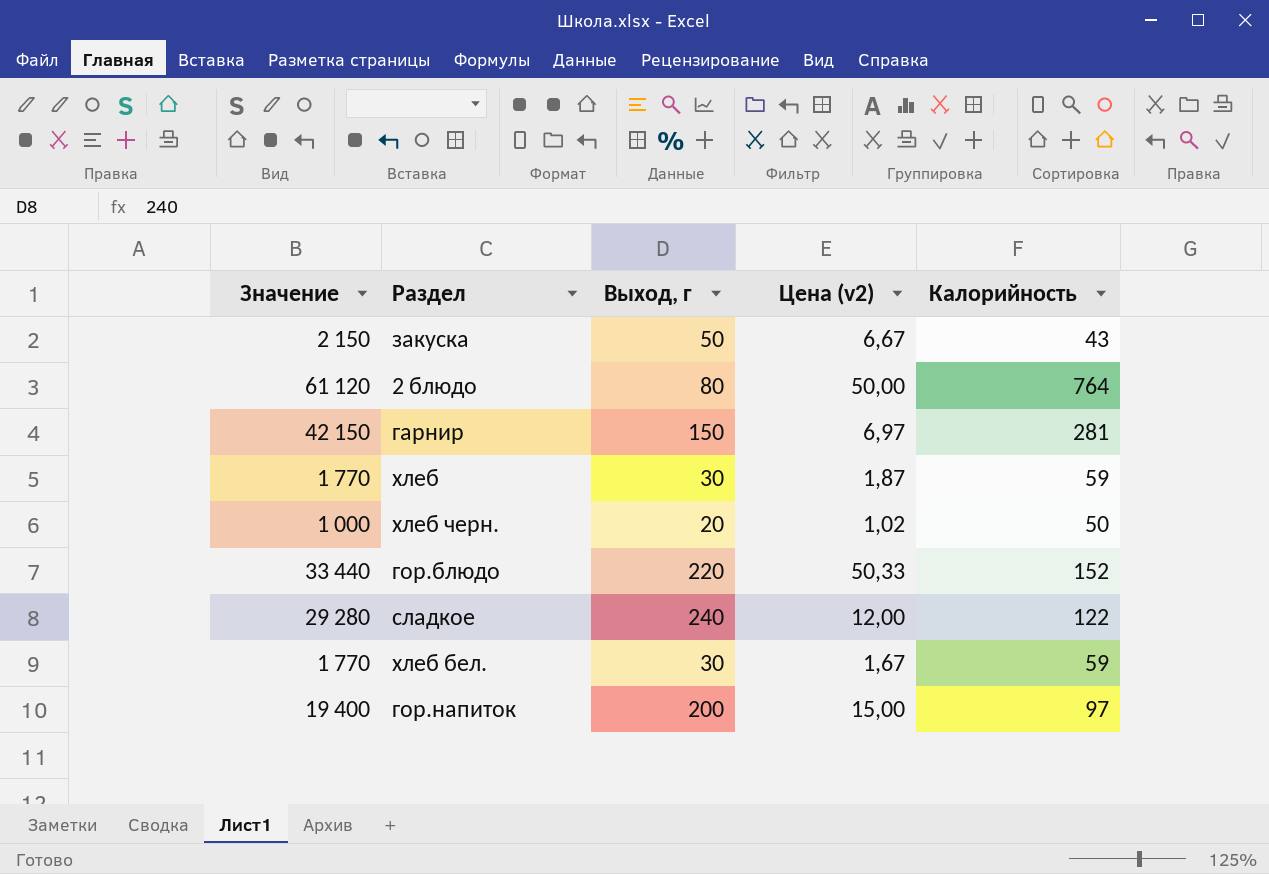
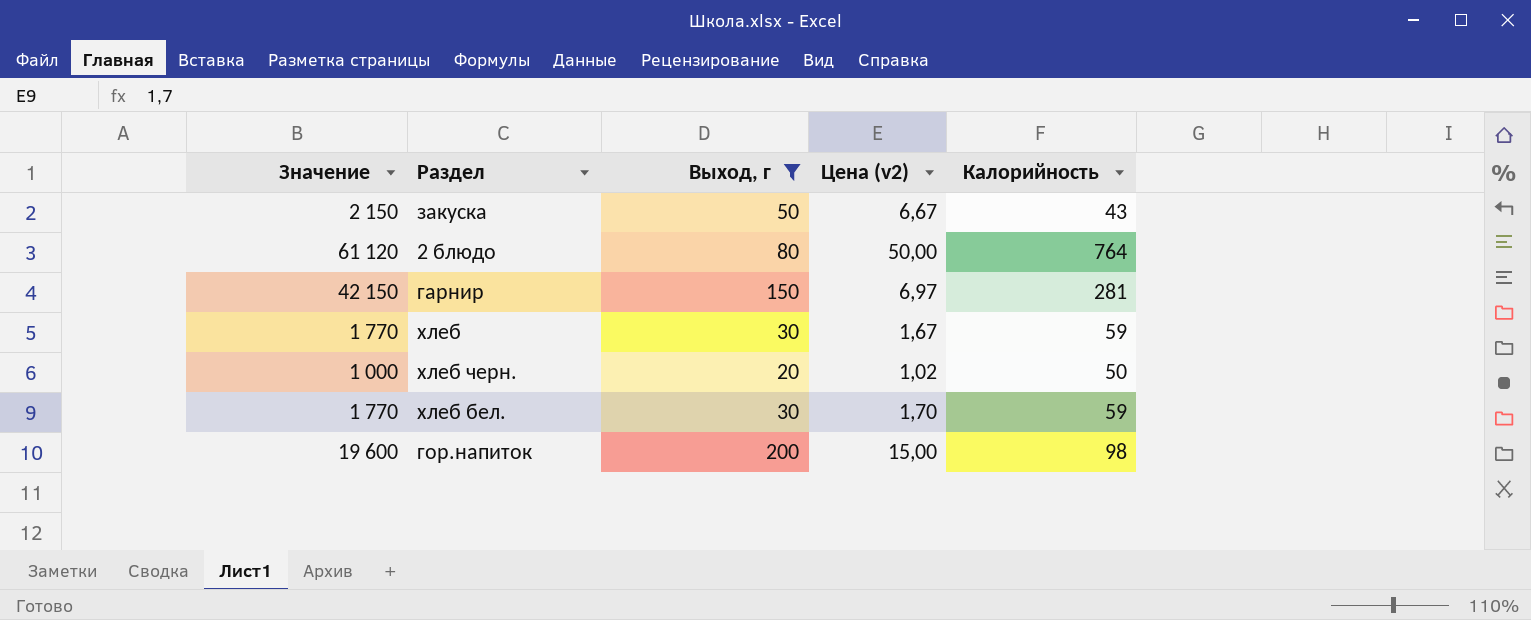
filter: none -> Выход, г <= 200
хлеб | Цена (v2): 1,87 -> 1,67
хлеб бел. | Цена (v2): 1,67 -> 1,70
гор.напиток | Значение: 19 400 -> 19 600
гор.напиток | Калорийность: 97 -> 98

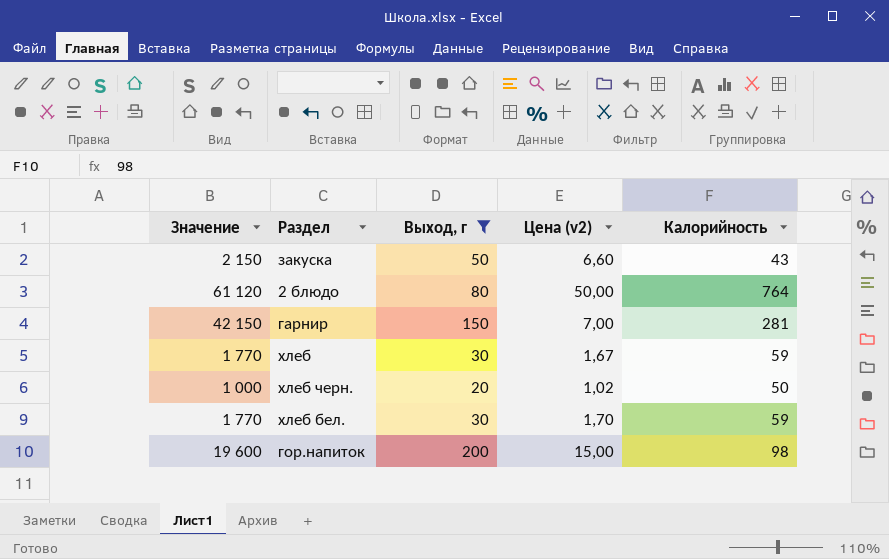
закуска | Цена (v2): 6,67 -> 6,60
гарнир | Цена (v2): 6,97 -> 7,00

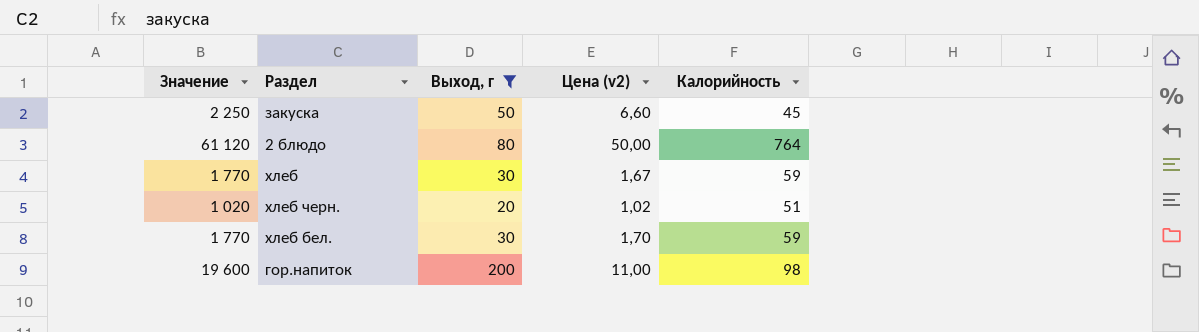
row гарнир: 42 150 | 150 | 7,00 | 281 -> none
закуска | Значение: 2 150 -> 2 250
закуска | Калорийность: 43 -> 45
хлеб черн. | Значение: 1 000 -> 1 020
хлеб черн. | Калорийность: 50 -> 51
гор.напиток | Цена (v2): 15,00 -> 11,00

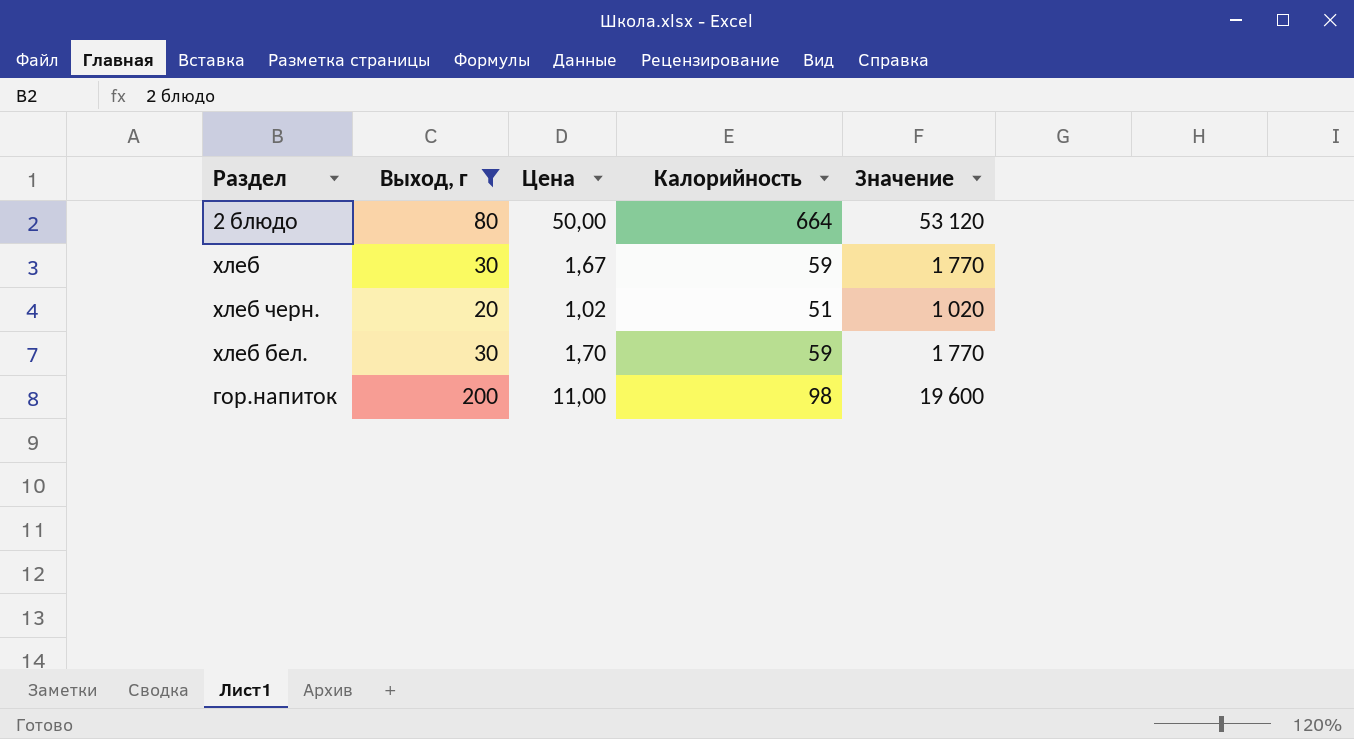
column name: Цена (v2) -> Цена
column Значение | position: 1 -> 5
row закуска: 2 250 | 50 | 6,60 | 45 -> none
2 блюдо | Калорийность: 764 -> 664
2 блюдо | Значение: 61 120 -> 53 120

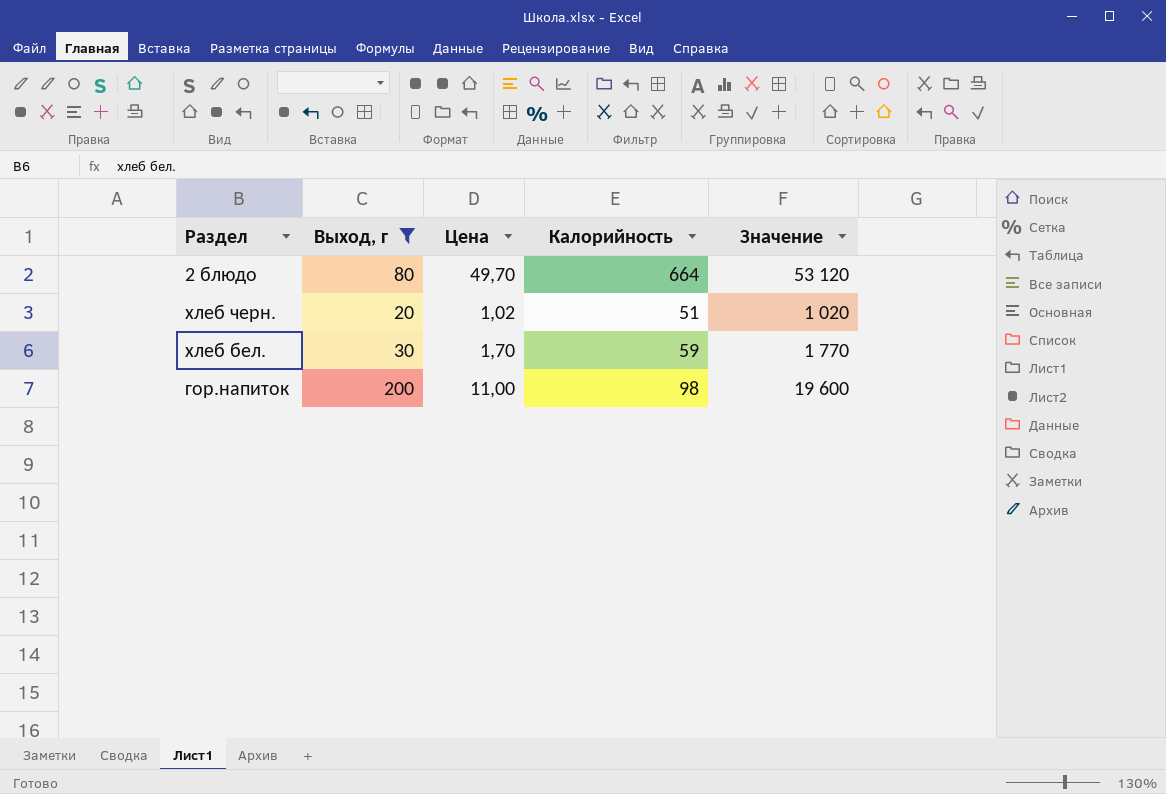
row хлеб: 30 | 1,67 | 59 | 1 770 -> none
2 блюдо | Цена: 50,00 -> 49,70

